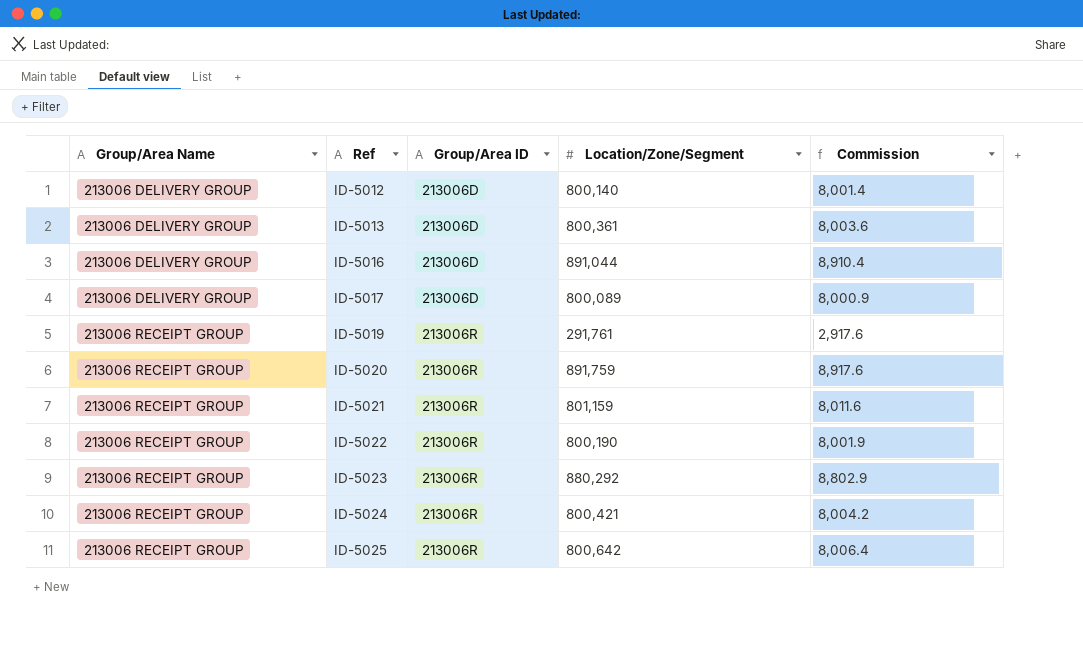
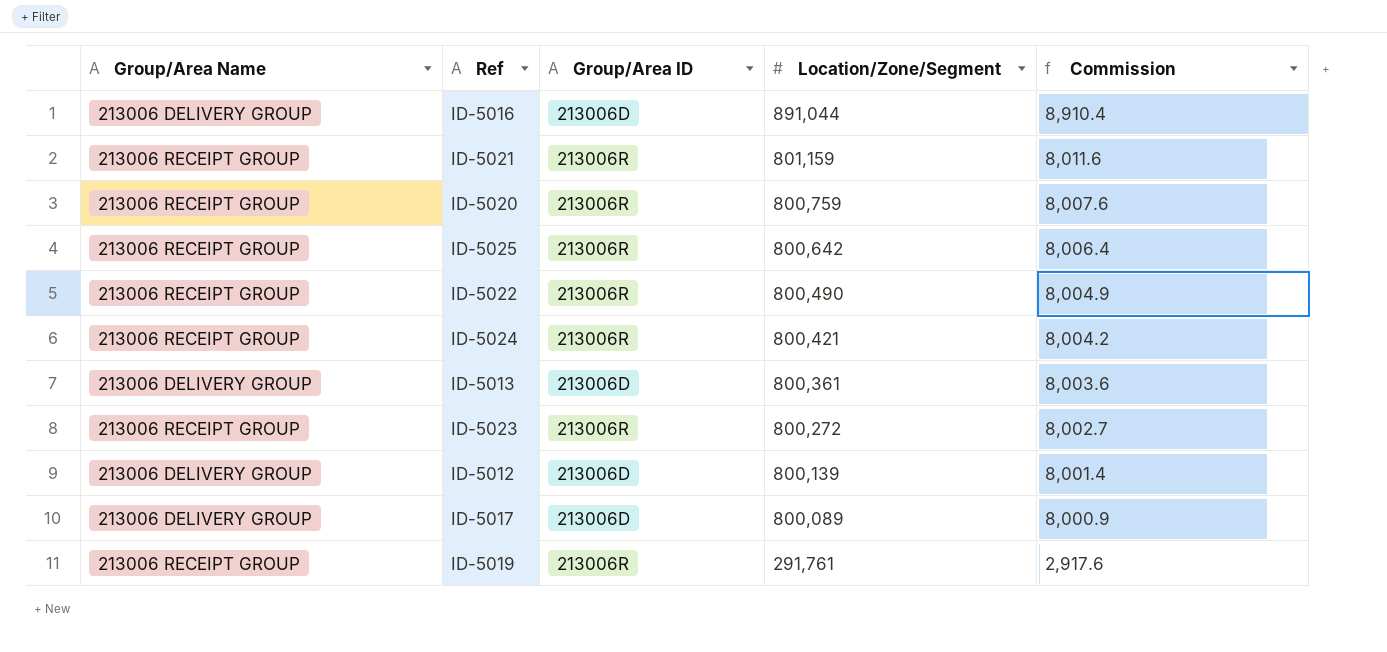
row order: Group/Area Name ascending -> Location/Zone/Segment descending
ID-5020 | Location/Zone/Segment: 891,759 -> 800,759
ID-5020 | Commission: 8,917.6 -> 8,007.6
ID-5022 | Location/Zone/Segment: 800,190 -> 800,490
ID-5022 | Commission: 8,001.9 -> 8,004.9
ID-5023 | Location/Zone/Segment: 880,292 -> 800,272
ID-5023 | Commission: 8,802.9 -> 8,002.7
ID-5012 | Location/Zone/Segment: 800,140 -> 800,139

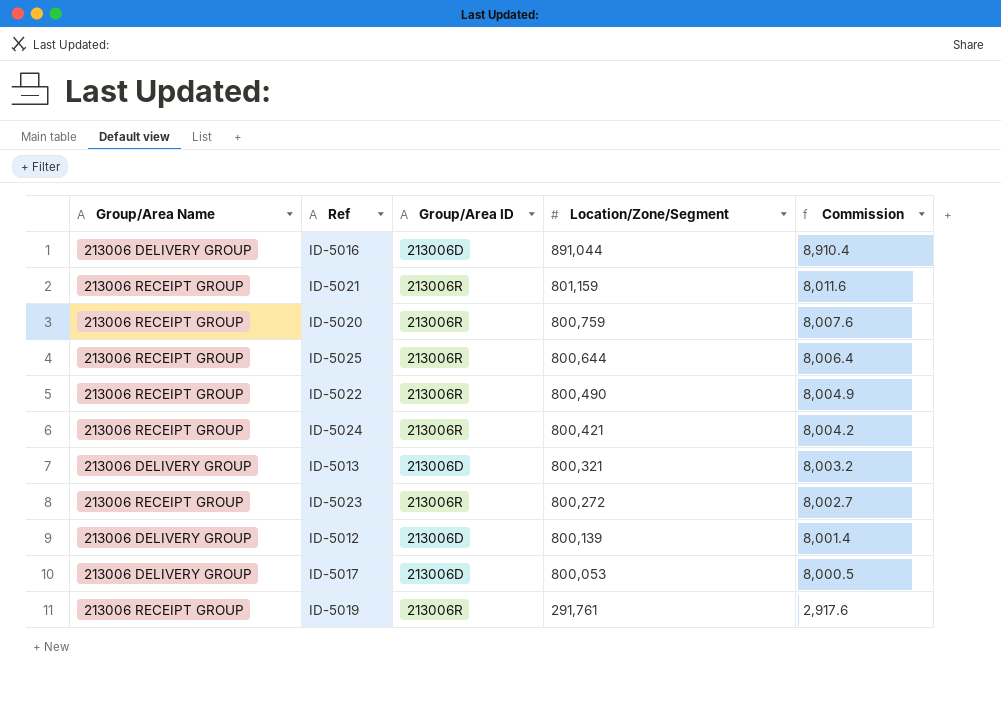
ID-5025 | Location/Zone/Segment: 800,642 -> 800,644
ID-5013 | Location/Zone/Segment: 800,361 -> 800,321
ID-5013 | Commission: 8,003.6 -> 8,003.2
ID-5017 | Location/Zone/Segment: 800,089 -> 800,053
ID-5017 | Commission: 8,000.9 -> 8,000.5

